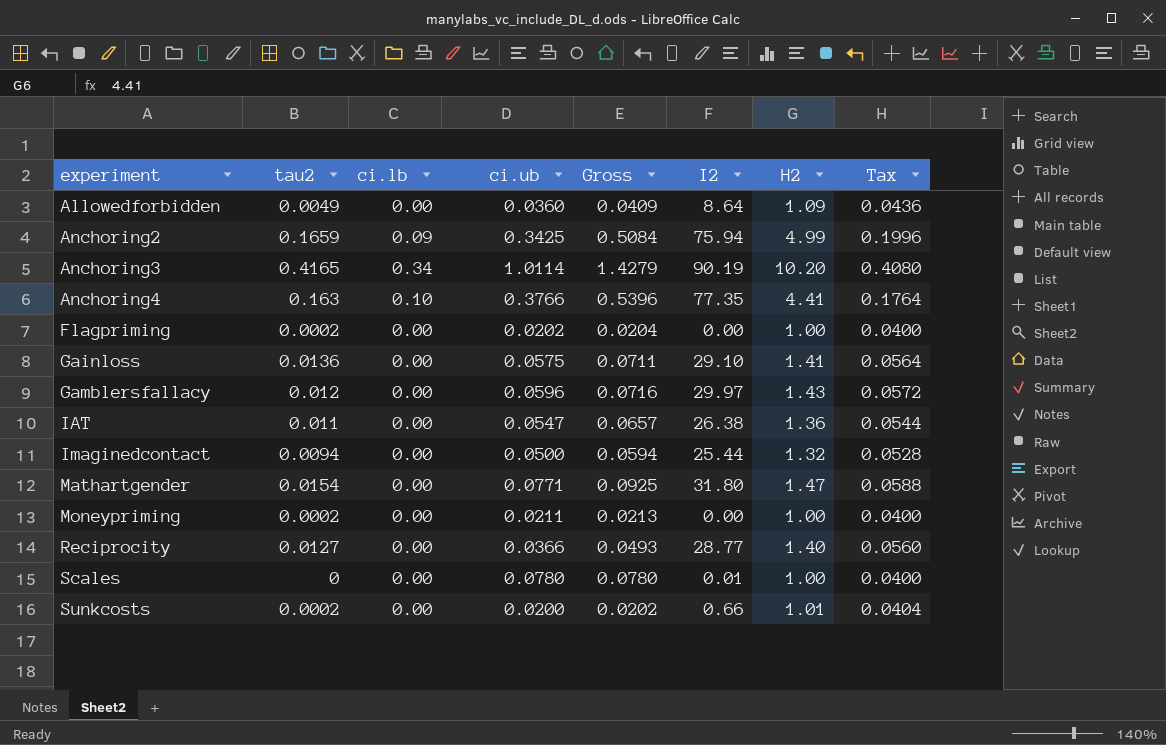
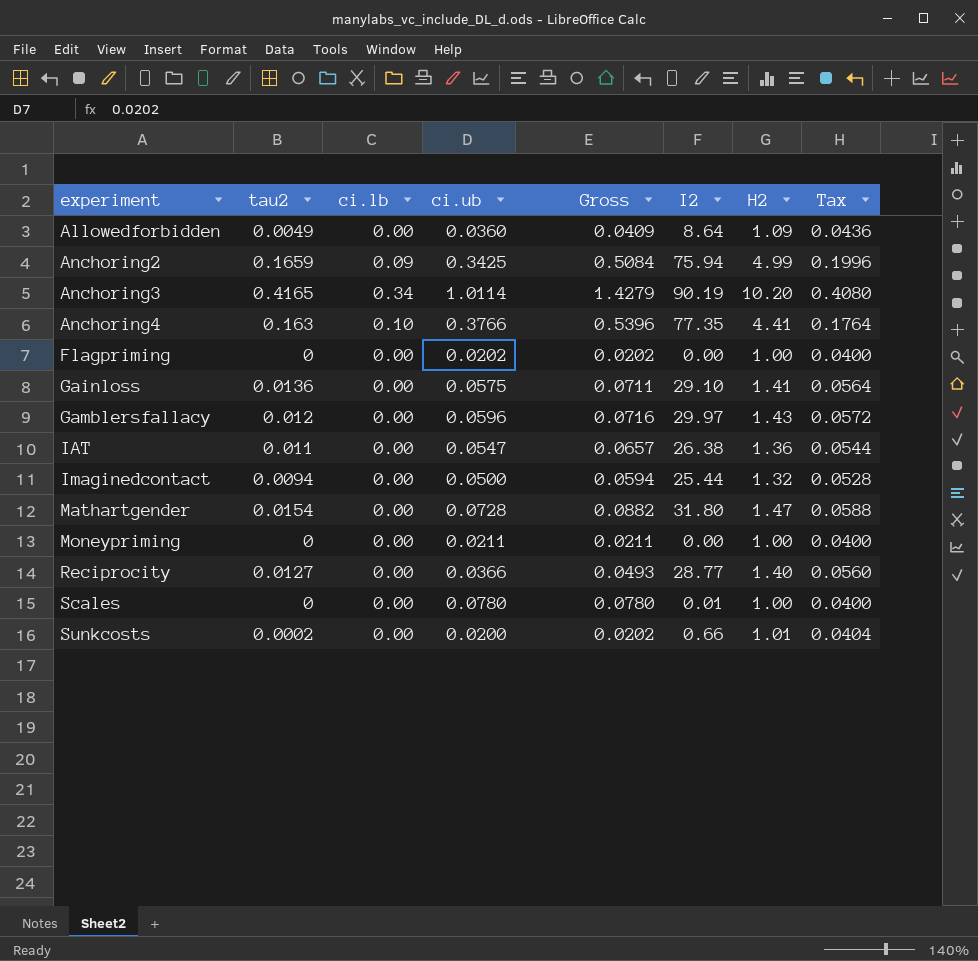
Flagpriming | tau2: 0.0002 -> 0
Flagpriming | Gross: 0.0204 -> 0.0202
Mathartgender | ci.ub: 0.0771 -> 0.0728
Mathartgender | Gross: 0.0925 -> 0.0882
Moneypriming | tau2: 0.0002 -> 0
Moneypriming | Gross: 0.0213 -> 0.0211

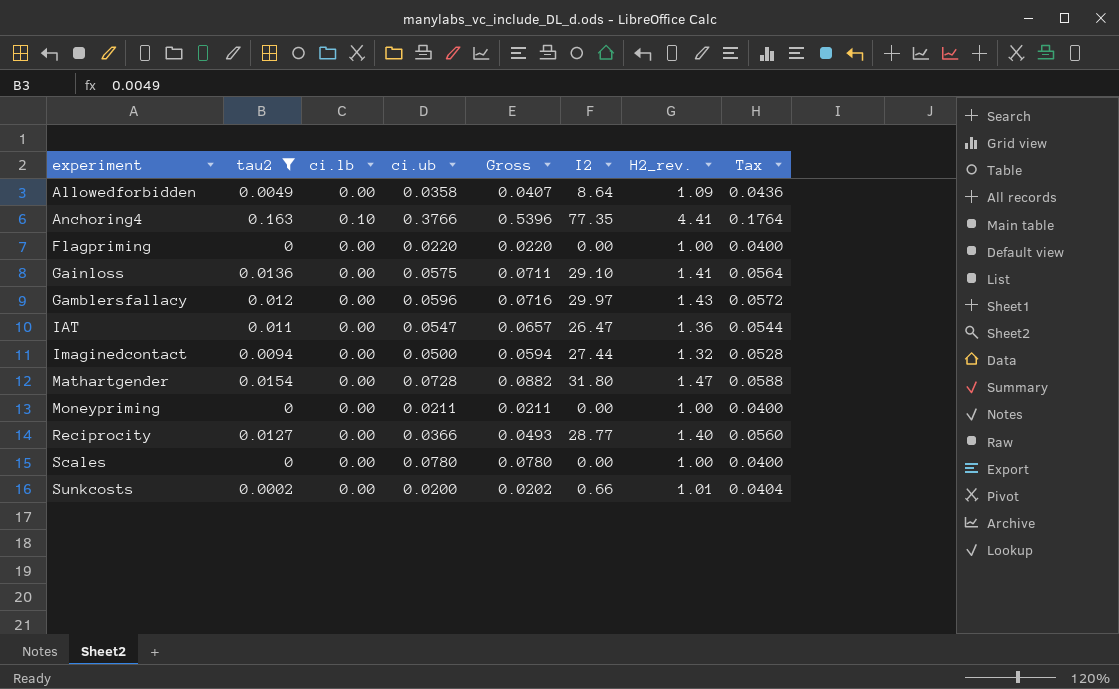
filter: none -> tau2 <= 0.163
column name: H2 -> H2_rev.
Allowedforbidden | ci.ub: 0.0360 -> 0.0358
Allowedforbidden | Gross: 0.0409 -> 0.0407
Flagpriming | ci.ub: 0.0202 -> 0.0220
Flagpriming | Gross: 0.0202 -> 0.0220
IAT | I2: 26.38 -> 26.47
Imaginedcontact | I2: 25.44 -> 27.44
Scales | I2: 0.01 -> 0.00

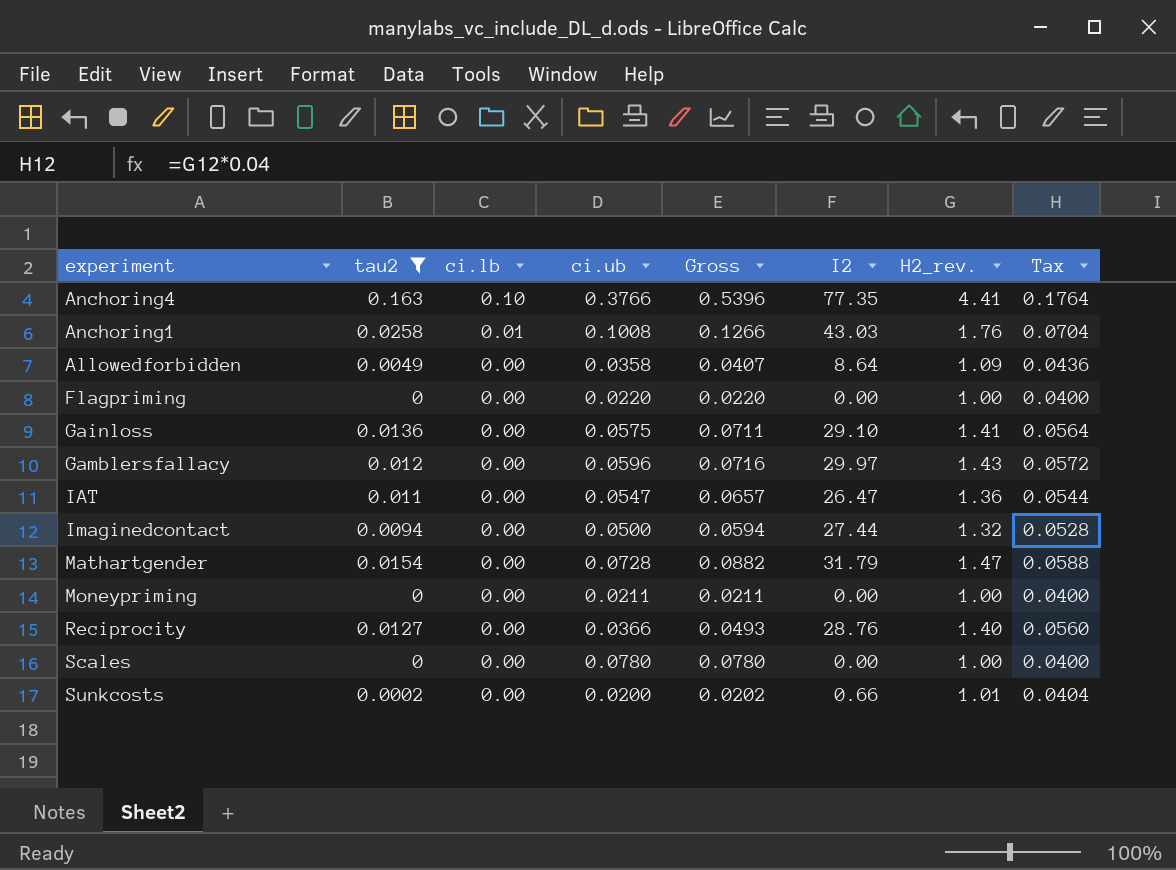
row order: experiment ascending -> ci.lb descending
row Anchoring1: none -> 0.0258 | 0.01 | 0.1008 | 0.1266 | 43.03 | 1.76 | 0.0704
Mathartgender | I2: 31.80 -> 31.79
Reciprocity | I2: 28.77 -> 28.76

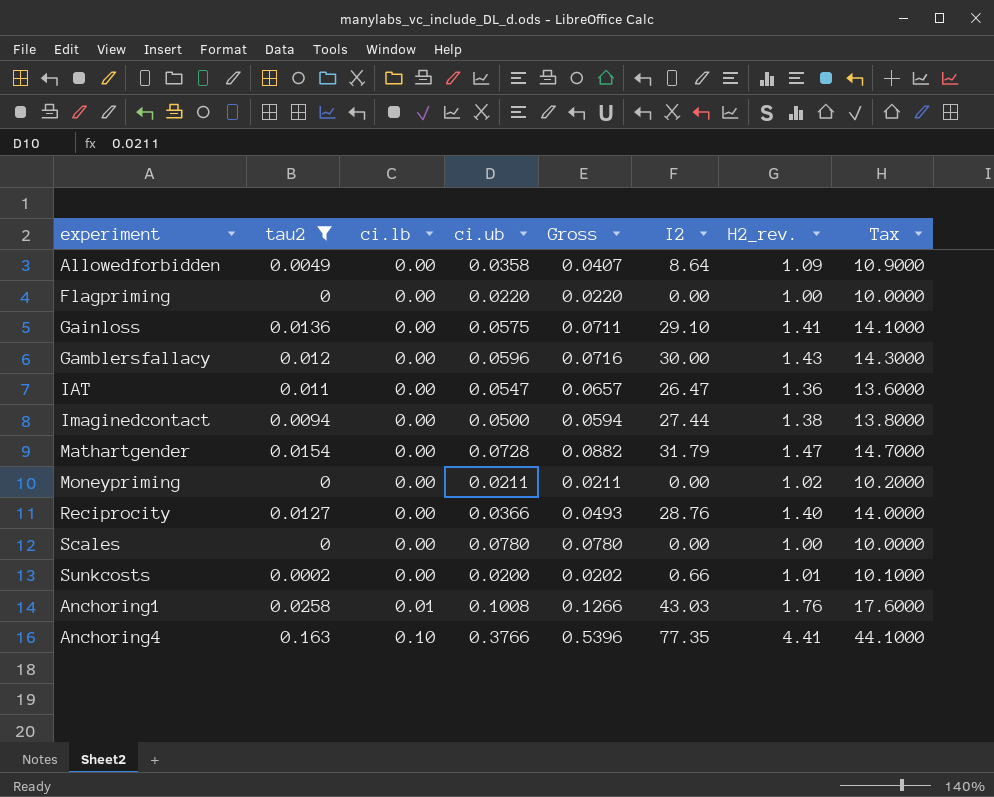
row order: ci.lb descending -> ci.lb ascending
column Tax | formula: [H2_rev.] * 0.04 -> [H2_rev.] * 10
Gamblersfallacy | I2: 29.97 -> 30.00
Imaginedcontact | H2_rev.: 1.32 -> 1.38
Moneypriming | H2_rev.: 1.00 -> 1.02

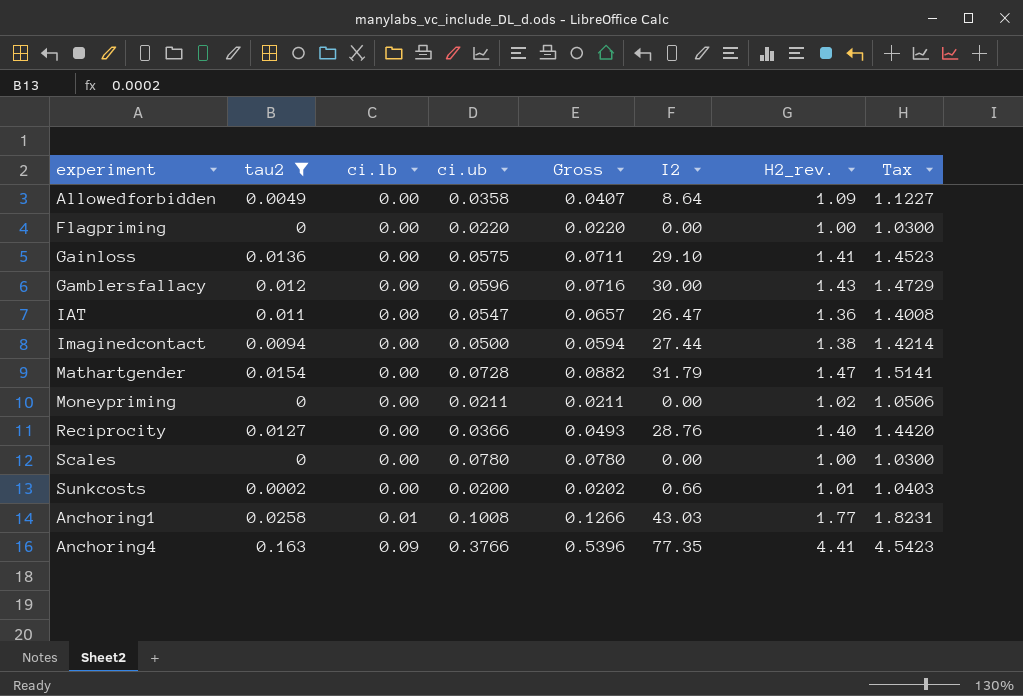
column Tax | formula: [H2_rev.] * 10 -> [H2_rev.] * 1.03
Anchoring1 | H2_rev.: 1.76 -> 1.77
Anchoring4 | ci.lb: 0.10 -> 0.09

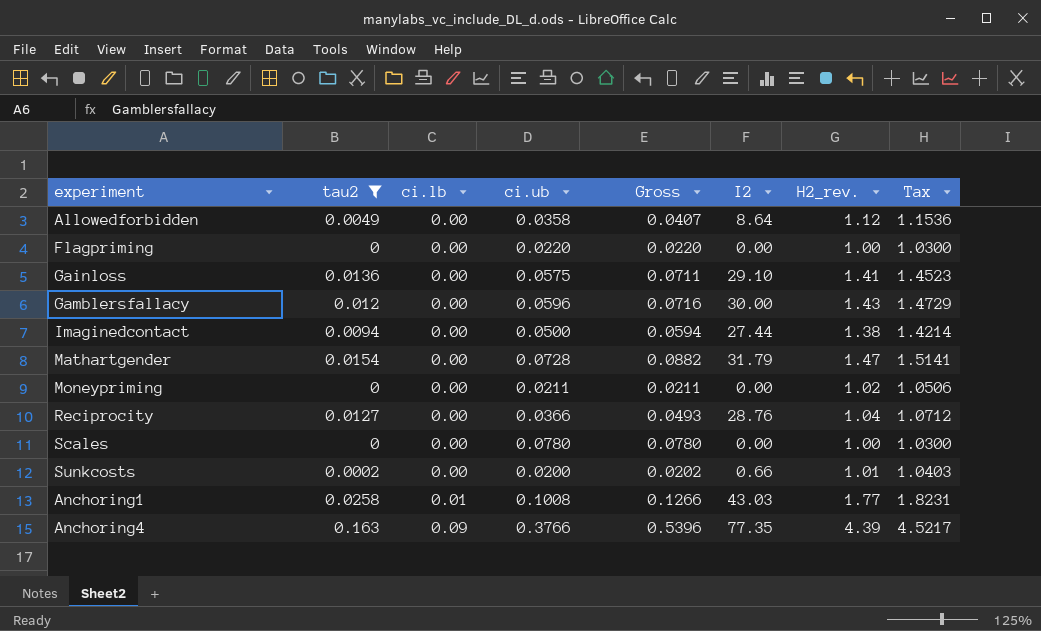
row IAT: 0.011 | 0.00 | 0.0547 | 0.0657 | 26.47 | 1.36 | 1.4008 -> none
Allowedforbidden | H2_rev.: 1.09 -> 1.12
Allowedforbidden | Tax: 1.1227 -> 1.1536
Reciprocity | H2_rev.: 1.40 -> 1.04
Reciprocity | Tax: 1.4420 -> 1.0712
Anchoring4 | H2_rev.: 4.41 -> 4.39
Anchoring4 | Tax: 4.5423 -> 4.5217

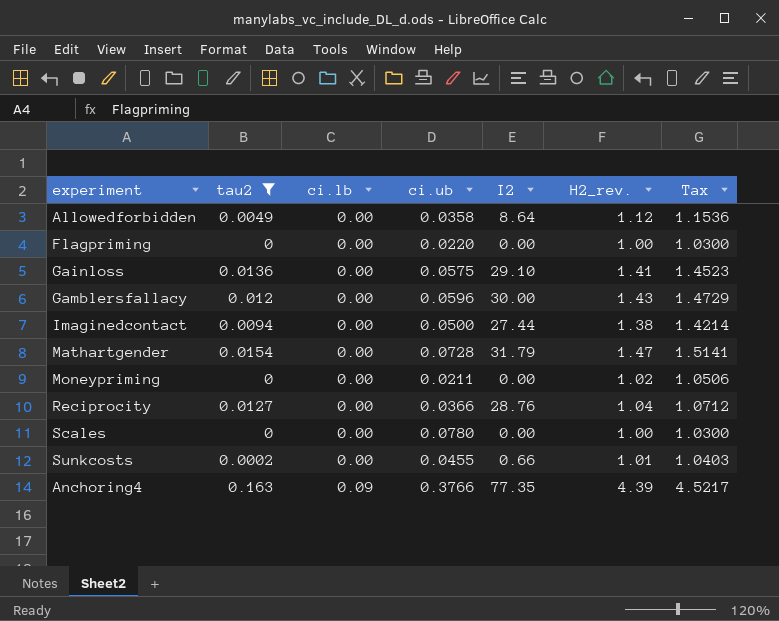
column Gross | formula: [tau2] + [ci.ub] -> none
row Anchoring1: 0.0258 | 0.01 | 0.1008 | 0.1266 | 43.03 | 1.77 | 1.8231 -> none
Sunkcosts | ci.ub: 0.0200 -> 0.0455

